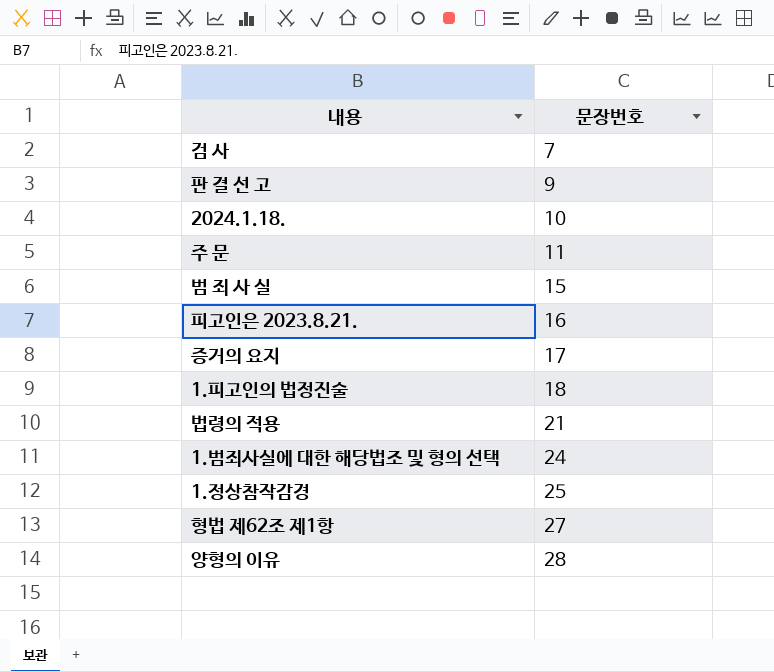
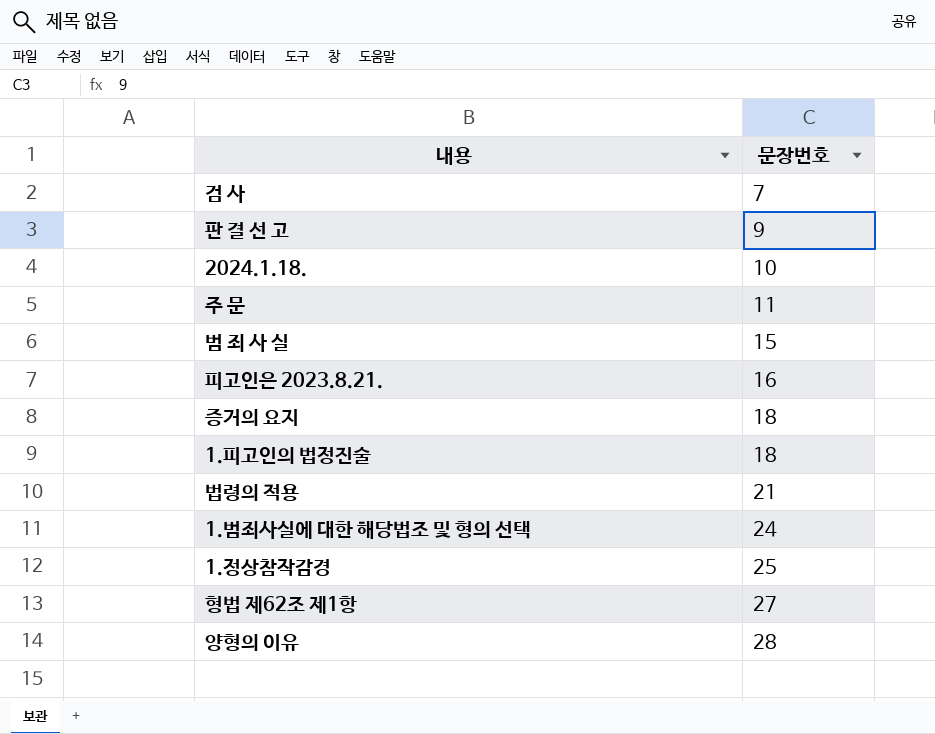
증거의 요지 | 문장번호: 17 -> 18

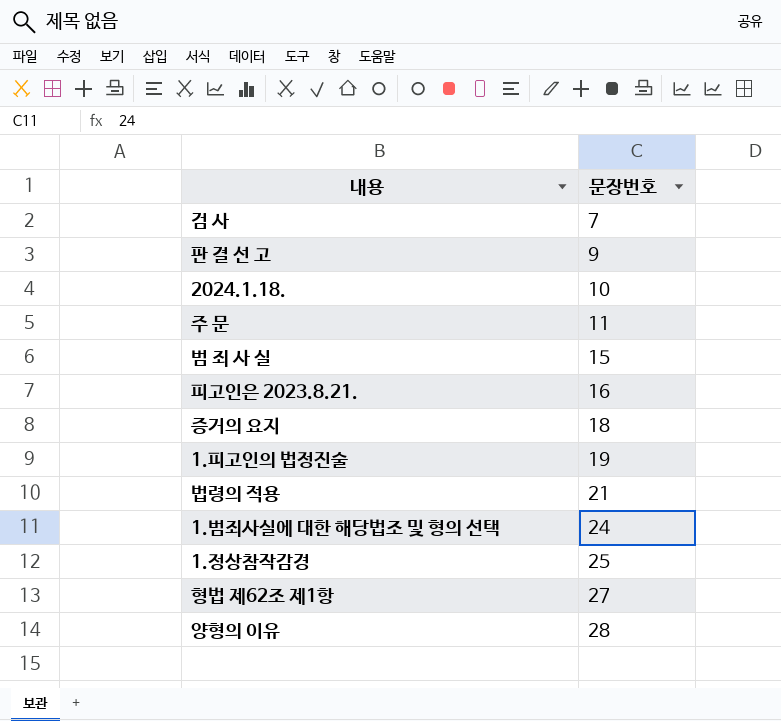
1.피고인의 법정진술 | 문장번호: 18 -> 19

